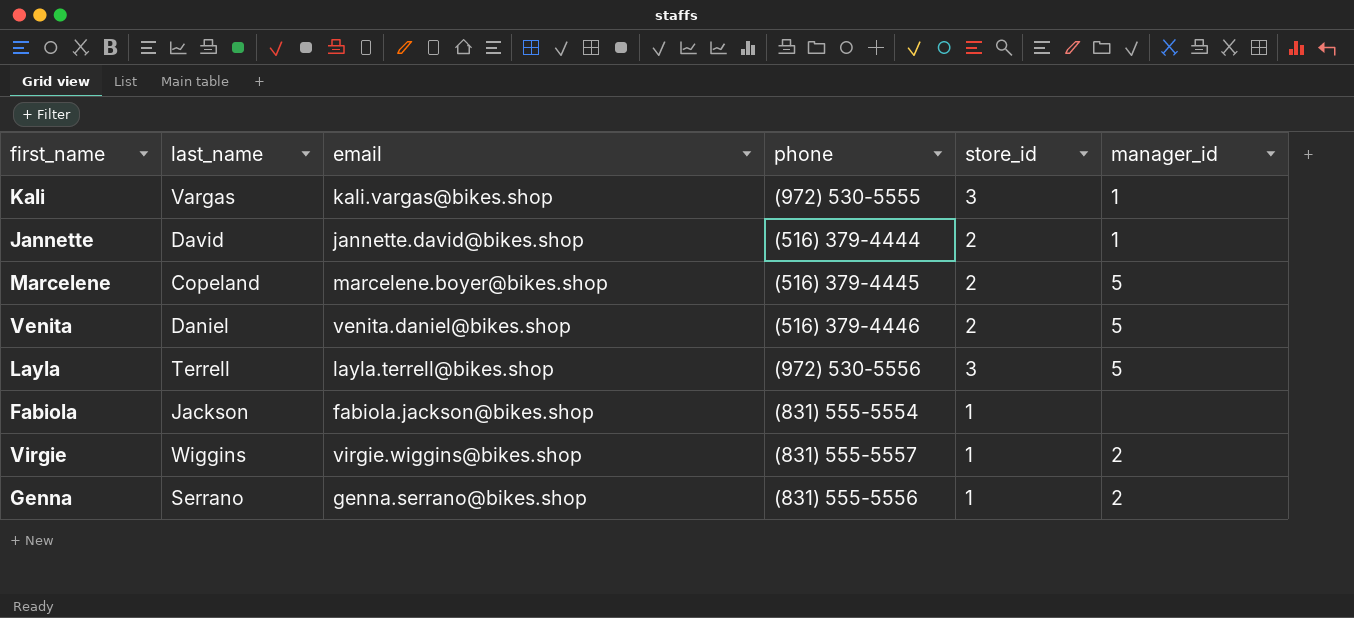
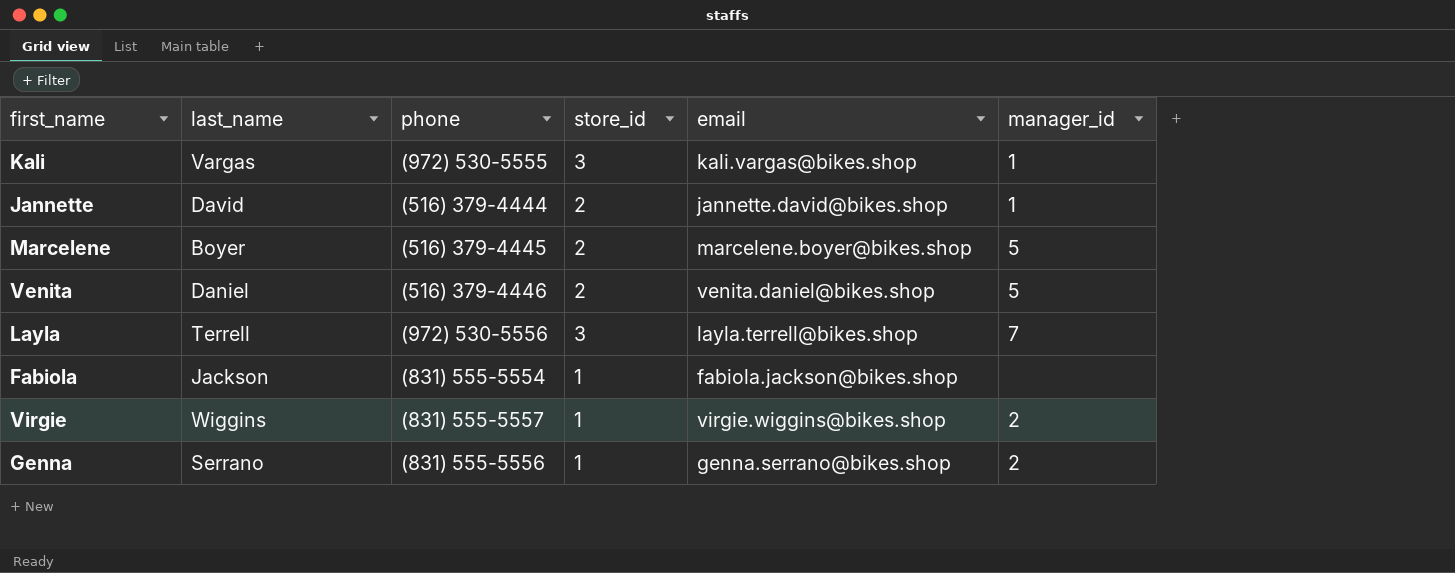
column email | position: 3 -> 5
Marcelene | last_name: Copeland -> Boyer
Layla | manager_id: 5 -> 7

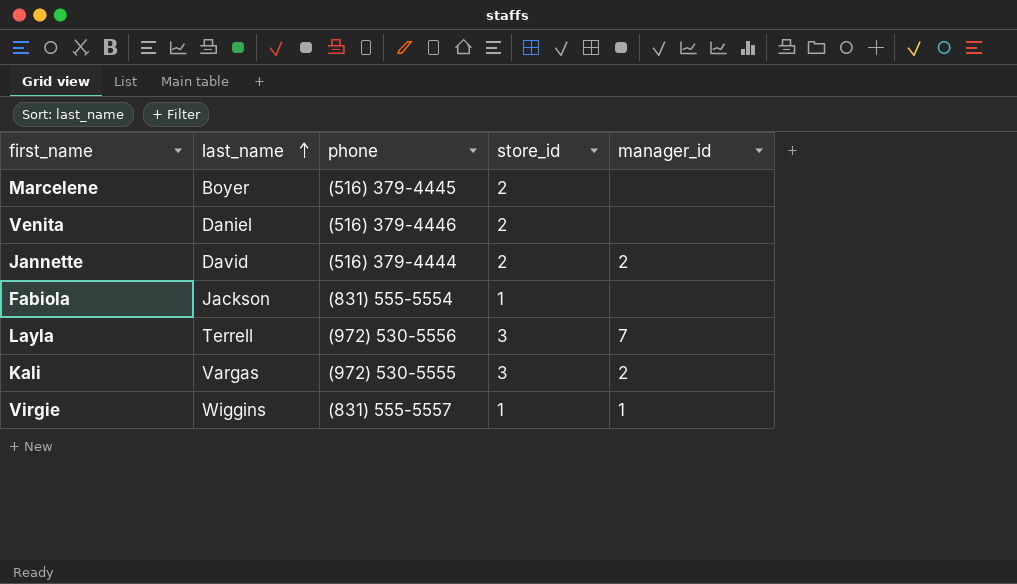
row order: none -> last_name ascending
column email | position: 5 -> none
row Genna: Serrano | (831) 555-5556 | 1 | genna.serrano@bikes.shop | 2 -> none
Marcelene | manager_id: 5 -> none
Venita | manager_id: 5 -> none
Jannette | manager_id: 1 -> 2
Kali | manager_id: 1 -> 2
Virgie | manager_id: 2 -> 1

